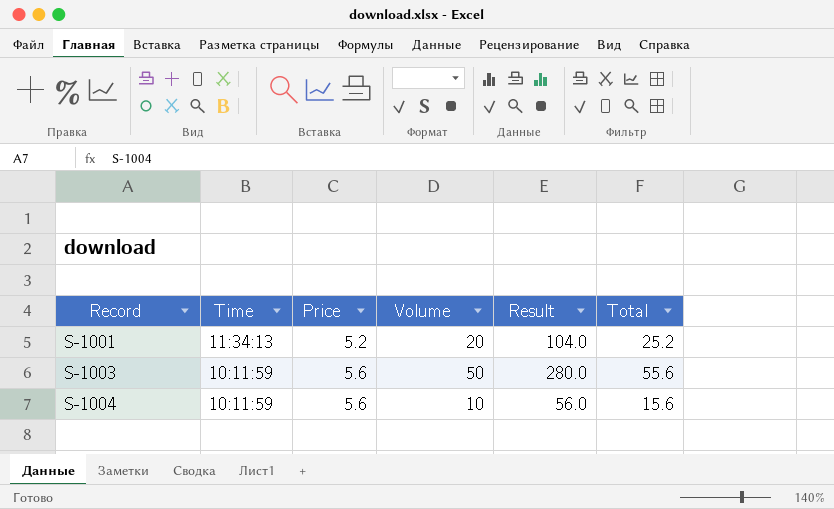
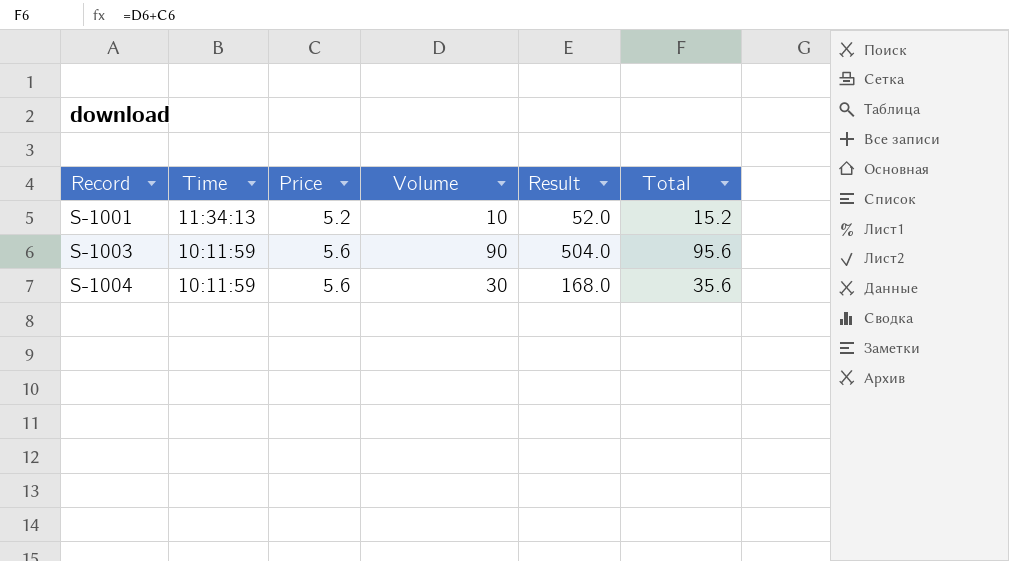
S-1001 | Volume: 20 -> 10
S-1001 | Result: 104.0 -> 52.0
S-1001 | Total: 25.2 -> 15.2
S-1003 | Volume: 50 -> 90
S-1003 | Result: 280.0 -> 504.0
S-1003 | Total: 55.6 -> 95.6
S-1004 | Volume: 10 -> 30
S-1004 | Result: 56.0 -> 168.0
S-1004 | Total: 15.6 -> 35.6

